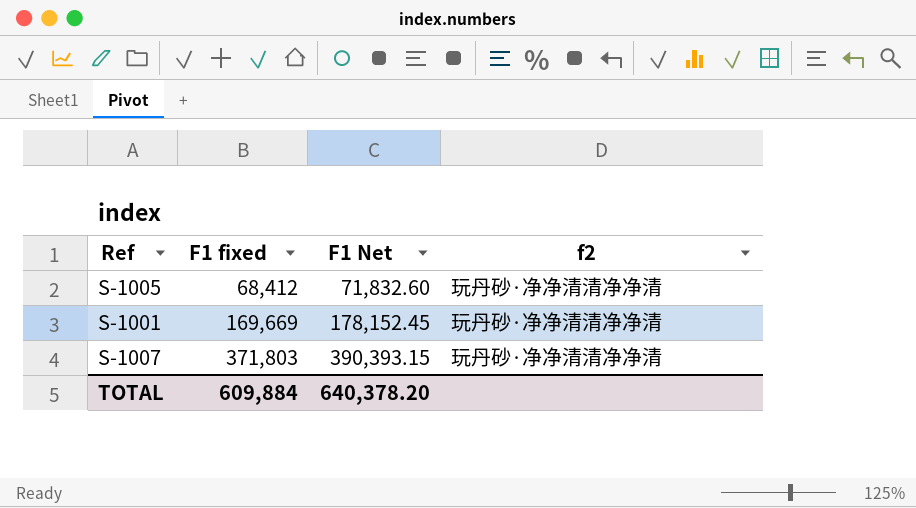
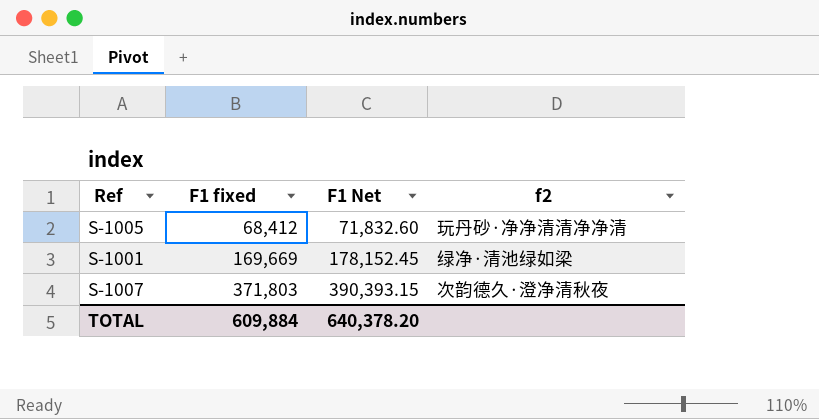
S-1001 | f2: 玩丹砂·净净清清净净清 -> 绿净·清池绿如梁
S-1007 | f2: 玩丹砂·净净清清净净清 -> 次韵德久·澄净清秋夜

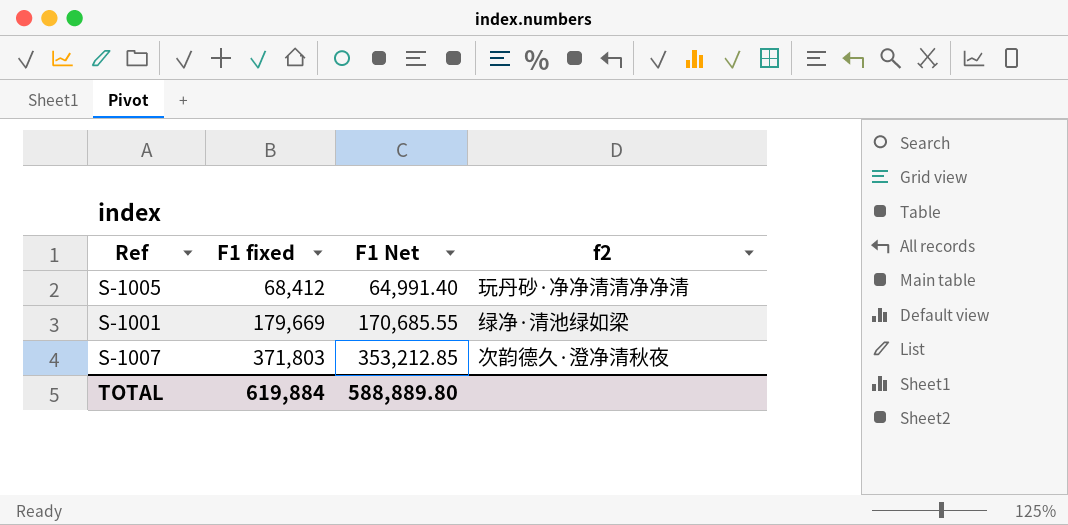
column F1 Net | formula: [F1 fixed] * 1.05 -> [F1 fixed] * 0.95
S-1001 | F1 fixed: 169,669 -> 179,669
TOTAL | F1 fixed: 609,884 -> 619,884
TOTAL | F1 Net: 640,378.20 -> 588,889.80

